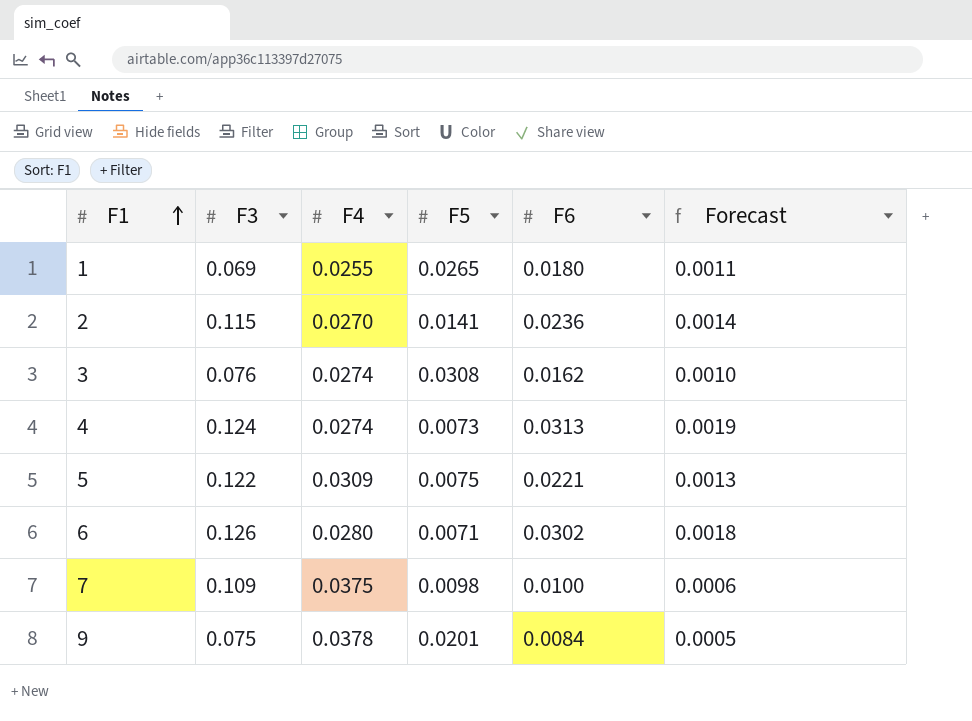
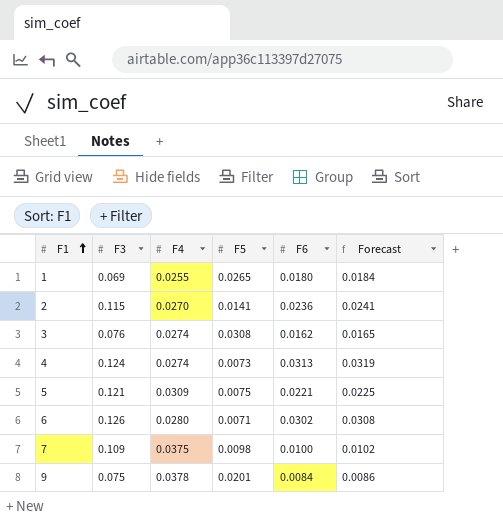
column Forecast | formula: [F6] * 0.06 -> [F6] * 1.02
5 | F3: 0.122 -> 0.121

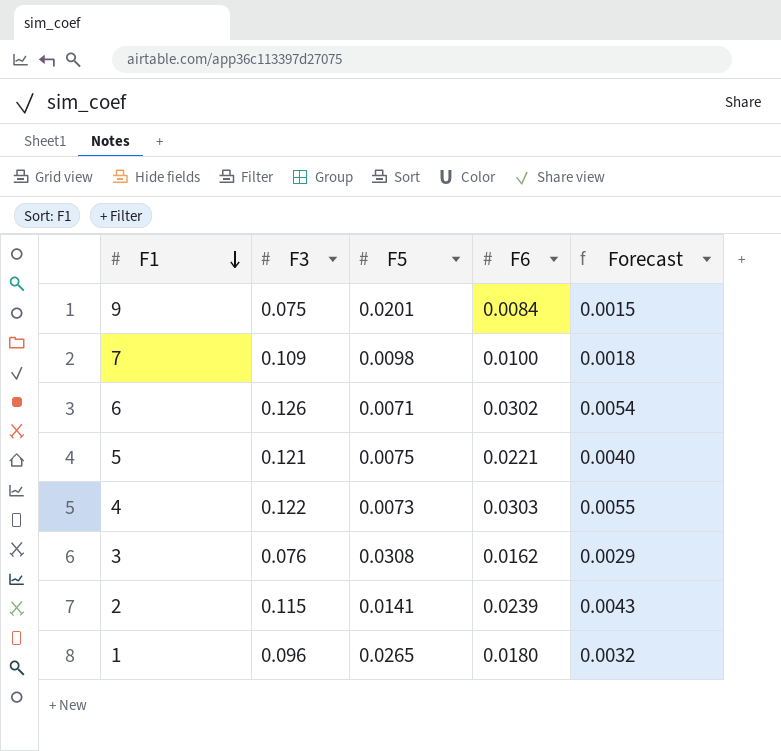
row order: F1 ascending -> F1 descending
column F4 | position: 3 -> none
column Forecast | formula: [F6] * 1.02 -> [F6] * 0.18
4 | F3: 0.124 -> 0.122
4 | F6: 0.0313 -> 0.0303
2 | F6: 0.0236 -> 0.0239
1 | F3: 0.069 -> 0.096

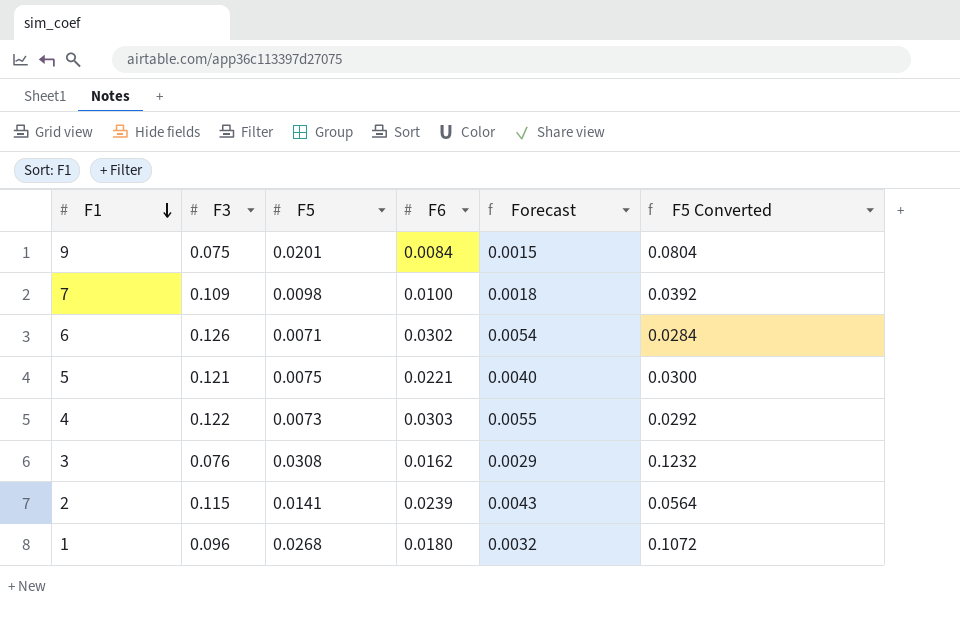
column F5 Converted | formula: none -> [F5] * 4
1 | F5: 0.0265 -> 0.0268

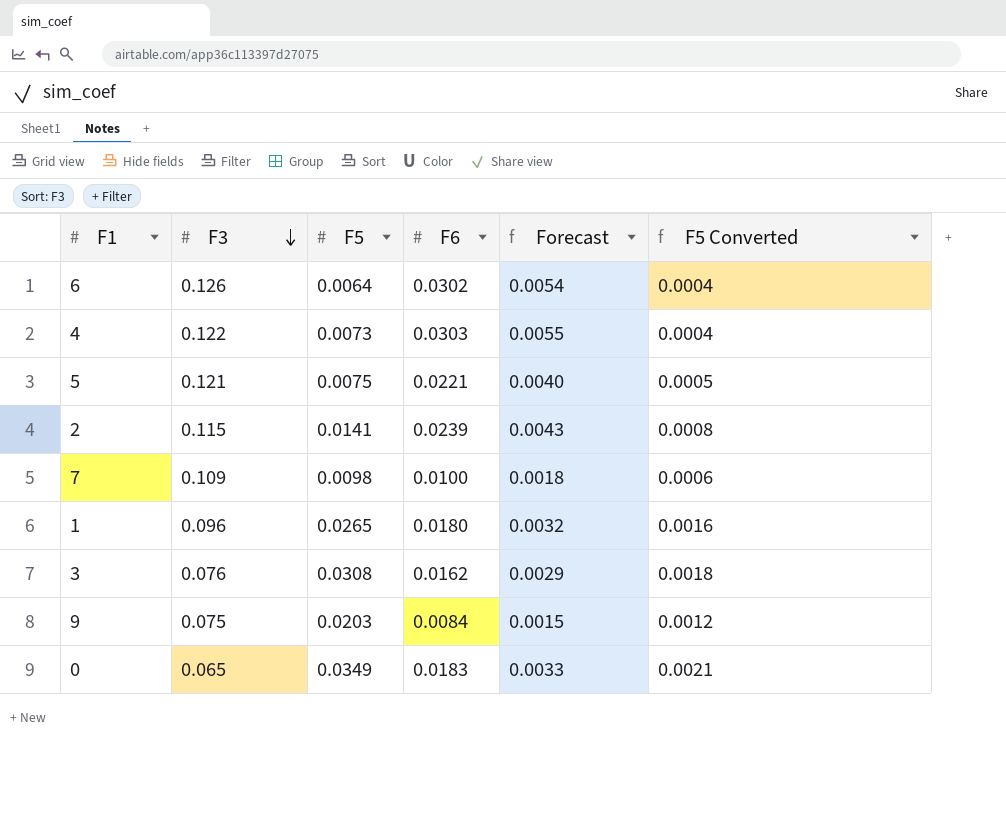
row order: F1 descending -> F3 descending
column F5 Converted | formula: [F5] * 4 -> [F5] * 0.06
6 | F5: 0.0071 -> 0.0064
1 | F5: 0.0268 -> 0.0265
9 | F5: 0.0201 -> 0.0203
row 0: none -> 0.065 | 0.0349 | 0.0183 | 0.0033 | 0.0021

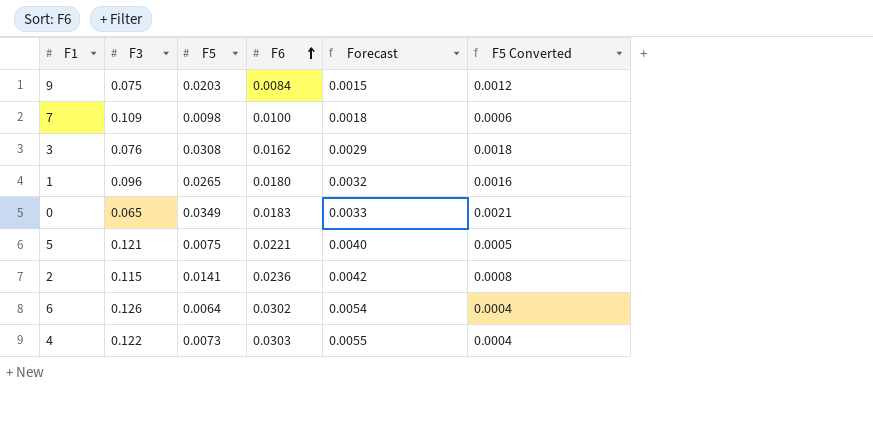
row order: F3 descending -> F6 ascending
2 | F6: 0.0239 -> 0.0236
2 | Forecast: 0.0043 -> 0.0042

